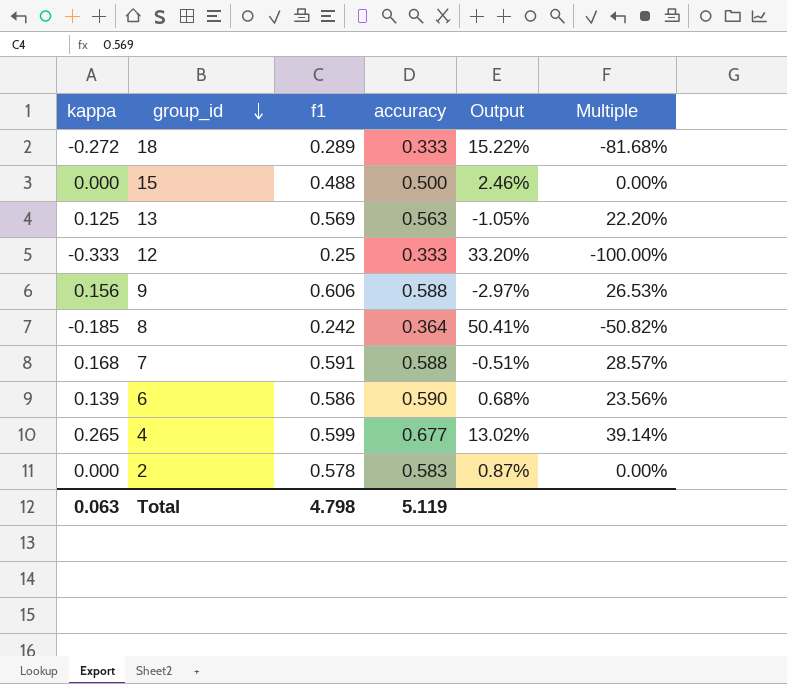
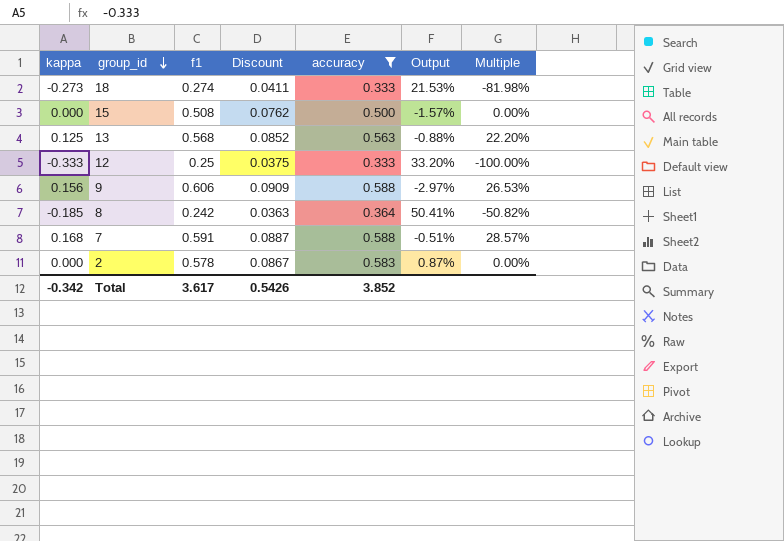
filter: none -> accuracy <= 0.588
column Discount | formula: none -> [f1] * 0.15
18 | kappa: -0.272 -> -0.273
18 | f1: 0.289 -> 0.274
18 | Output: 15.22% -> 21.53%
18 | Multiple: -81.68% -> -81.98%
15 | f1: 0.488 -> 0.508
15 | Output: 2.46% -> -1.57%
13 | f1: 0.569 -> 0.568
13 | Output: -1.05% -> -0.88%
Total | kappa: 0.063 -> -0.342
Total | f1: 4.798 -> 3.617
Total | accuracy: 5.119 -> 3.852

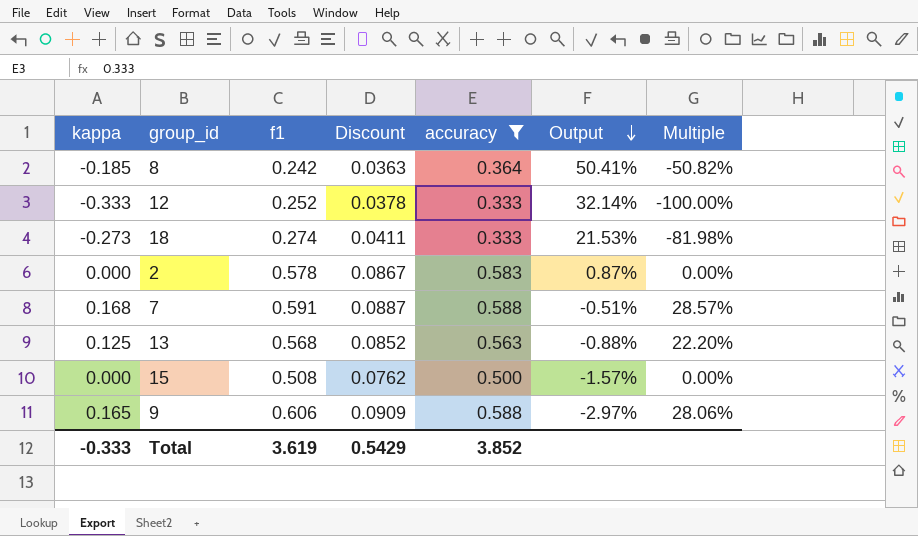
row order: group_id descending -> Output descending
12 | f1: 0.25 -> 0.252
12 | Discount: 0.0375 -> 0.0378
12 | Output: 33.20% -> 32.14%
9 | kappa: 0.156 -> 0.165
9 | Multiple: 26.53% -> 28.06%
Total | kappa: -0.342 -> -0.333
Total | f1: 3.617 -> 3.619
Total | Discount: 0.5426 -> 0.5429

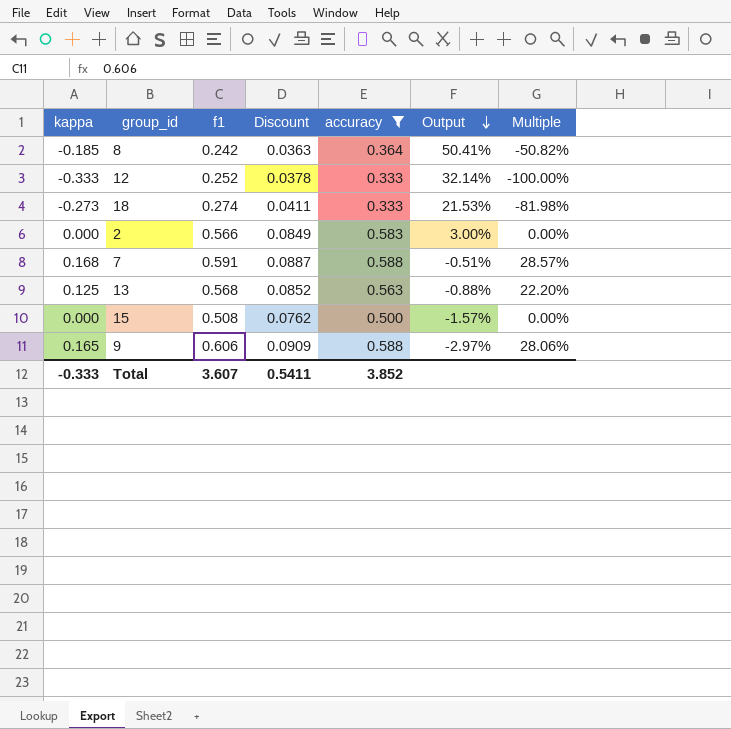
2 | f1: 0.578 -> 0.566
2 | Discount: 0.0867 -> 0.0849
2 | Output: 0.87% -> 3.00%
Total | f1: 3.619 -> 3.607
Total | Discount: 0.5429 -> 0.5411

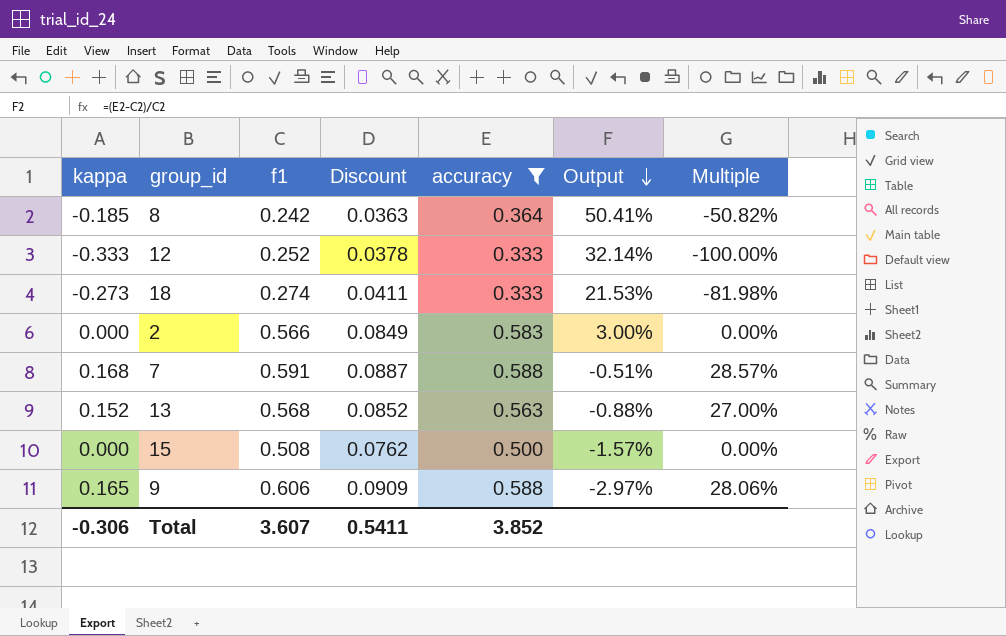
13 | kappa: 0.125 -> 0.152
13 | Multiple: 22.20% -> 27.00%
Total | kappa: -0.333 -> -0.306

